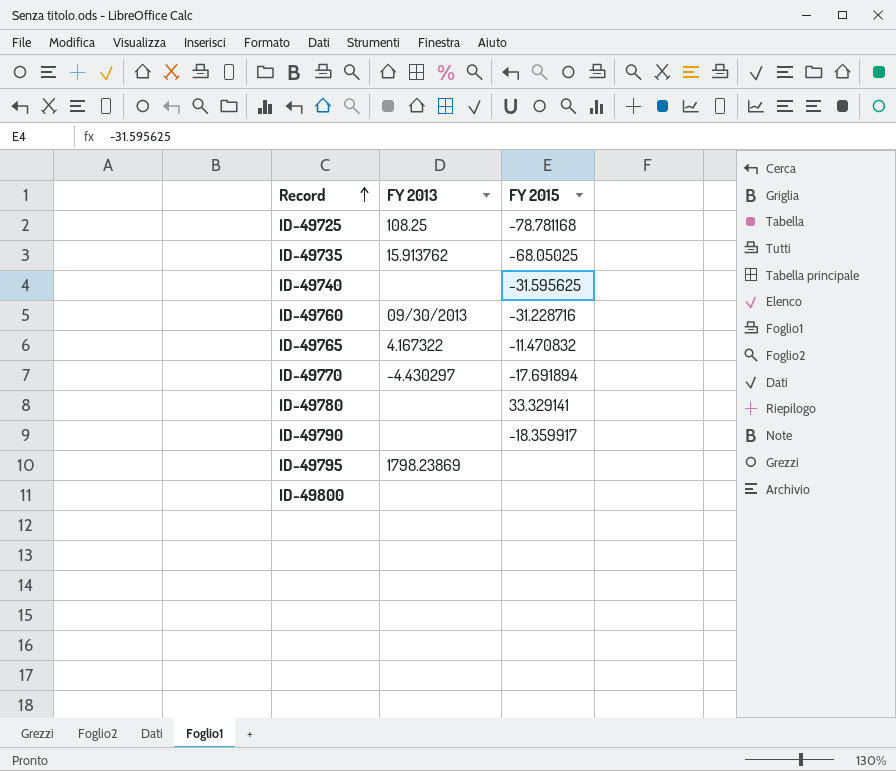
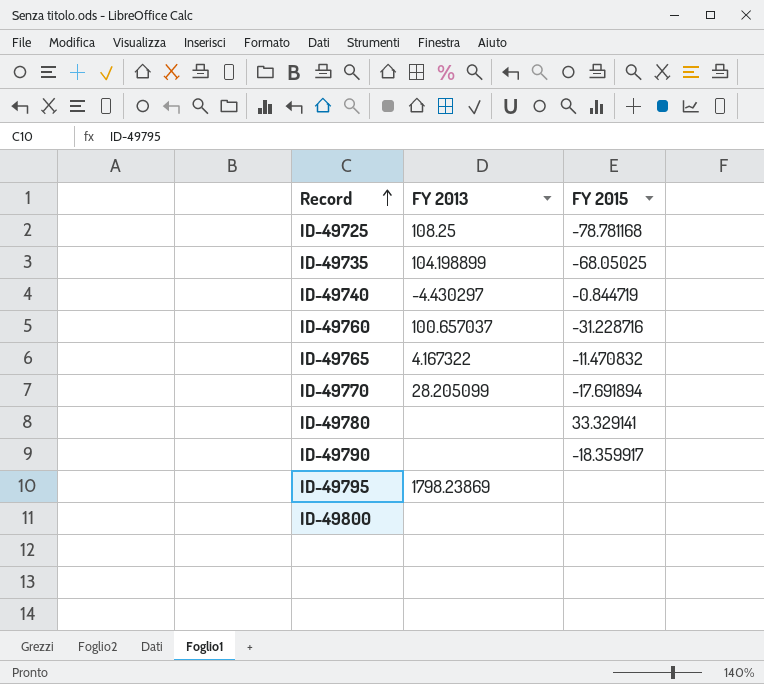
ID-49735 | FY 2013: 15.913762 -> 104.198899
ID-49740 | FY 2013: none -> -4.430297
ID-49740 | FY 2015: -31.595625 -> -0.844719
ID-49760 | FY 2013: 09/30/2013 -> 100.657037
ID-49770 | FY 2013: -4.430297 -> 28.205099

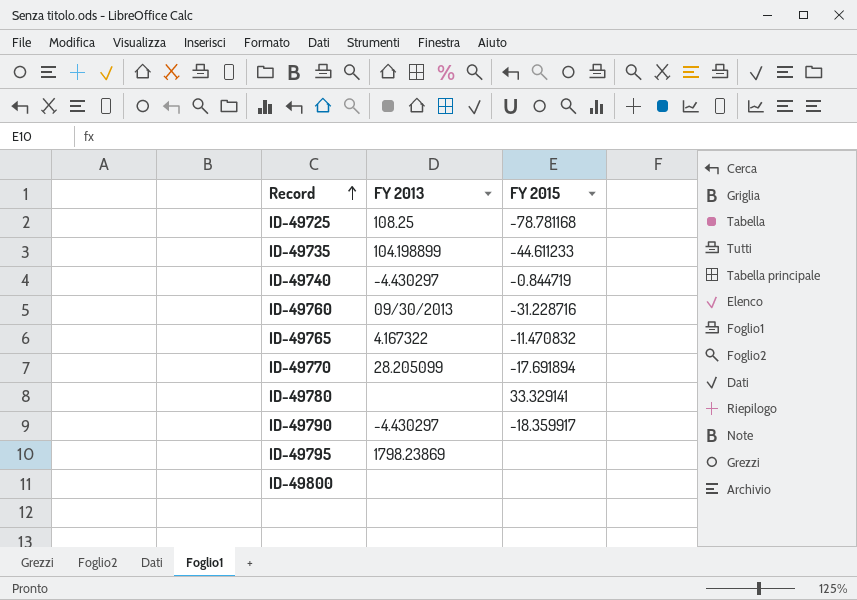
ID-49735 | FY 2015: -68.05025 -> -44.611233
ID-49760 | FY 2013: 100.657037 -> 09/30/2013
ID-49790 | FY 2013: none -> -4.430297

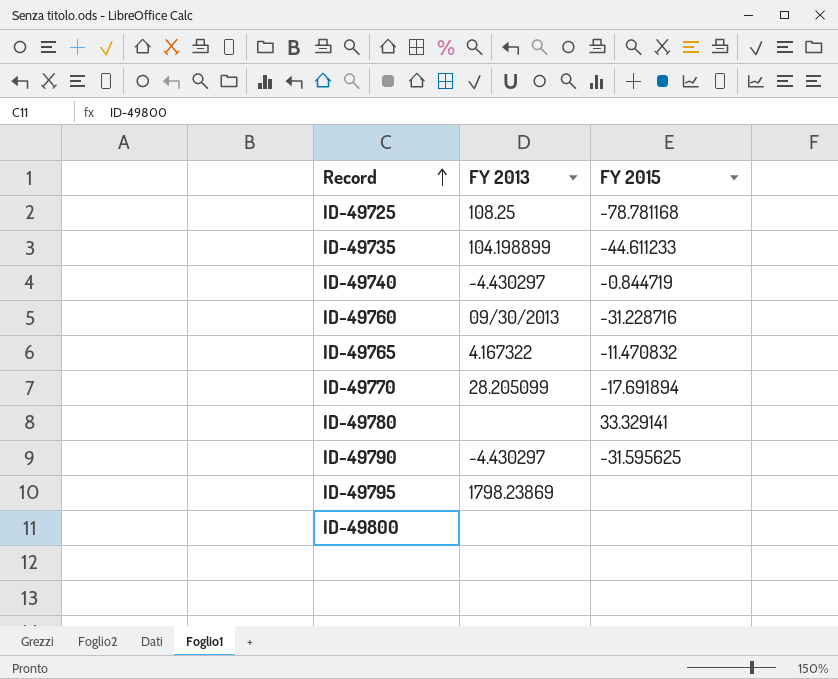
ID-49790 | FY 2015: -18.359917 -> -31.595625

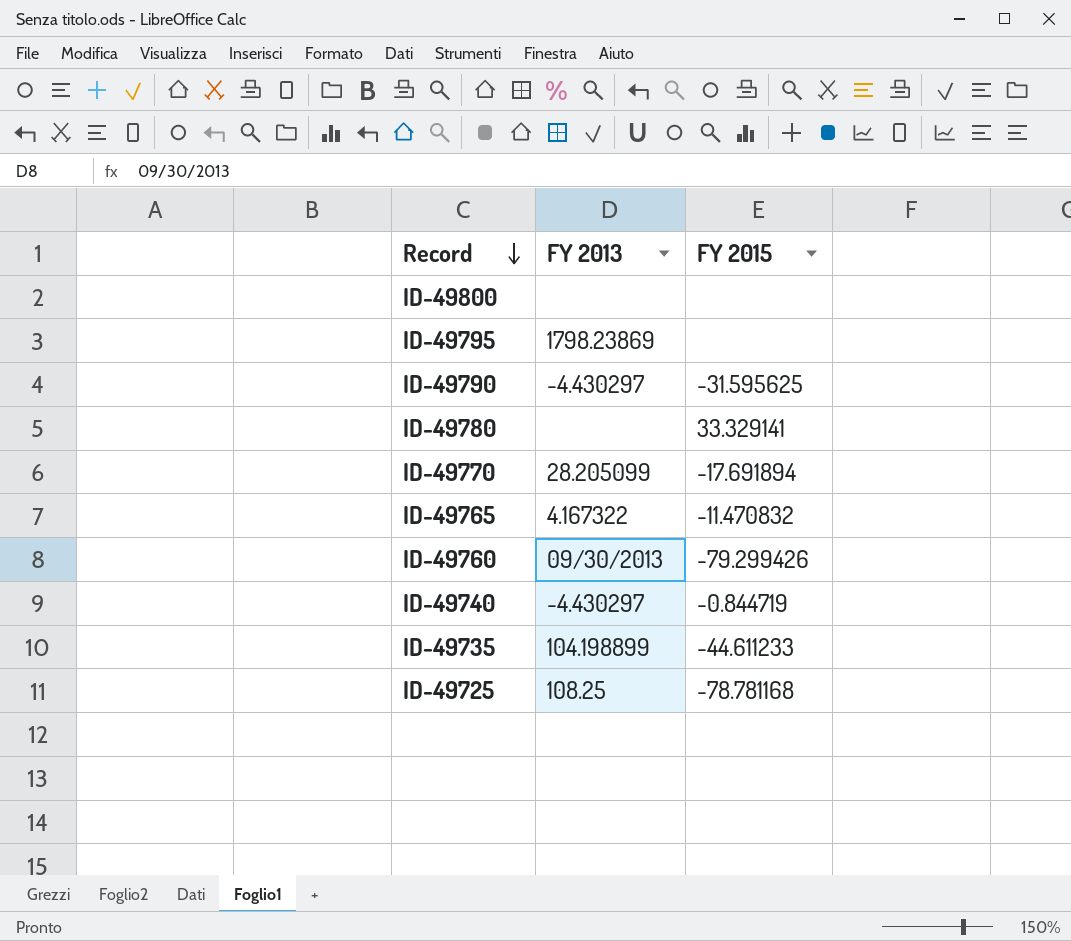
row order: Record ascending -> Record descending
ID-49760 | FY 2015: -31.228716 -> -79.299426

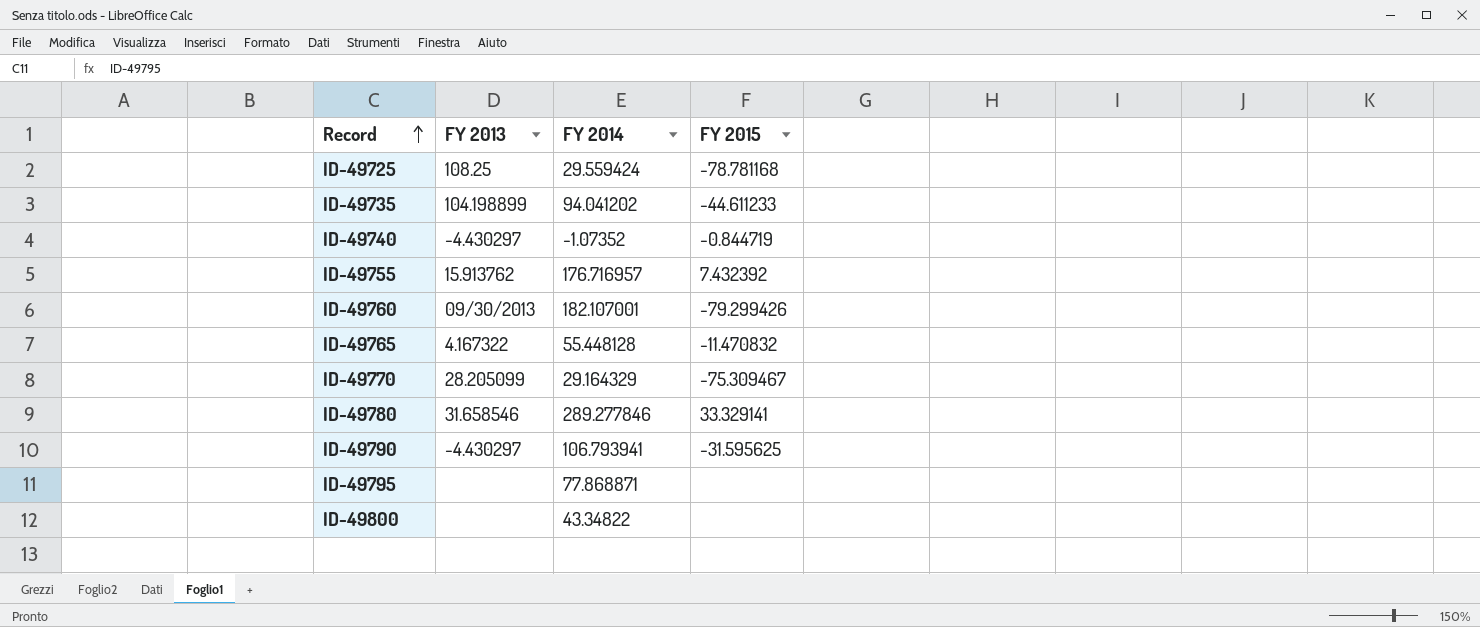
row order: Record descending -> Record ascending
column FY 2014 | position: none -> 3
row ID-49755: none -> 15.913762 | 176.716957 | 7.432392
ID-49770 | FY 2015: -17.691894 -> -75.309467
ID-49780 | FY 2013: none -> 31.658546
ID-49795 | FY 2013: 1798.23869 -> none

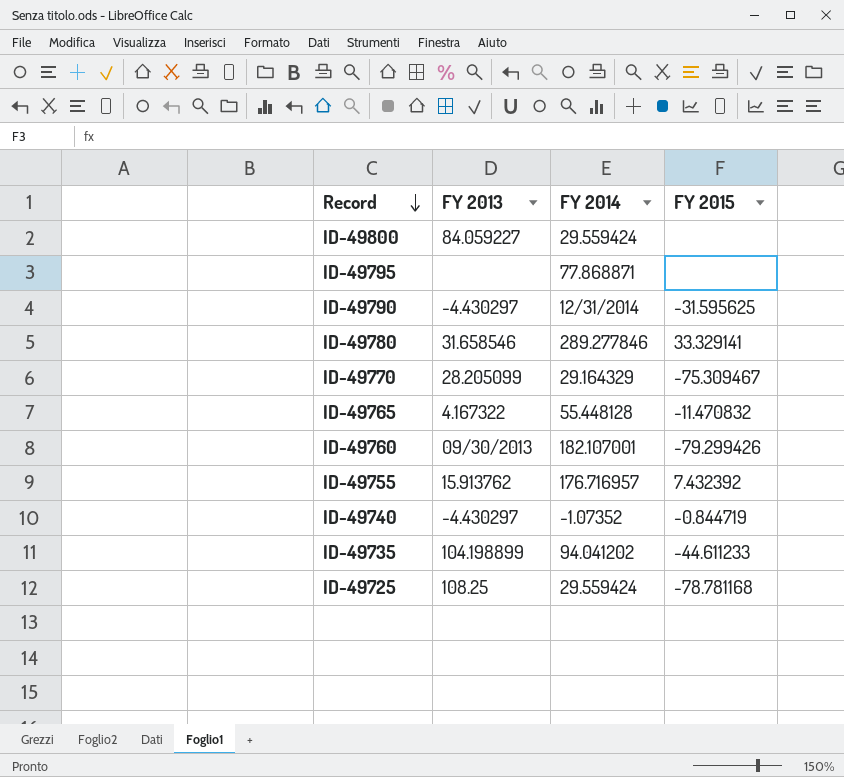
row order: Record ascending -> Record descending
ID-49800 | FY 2013: none -> 84.059227
ID-49800 | FY 2014: 43.34822 -> 29.559424
ID-49790 | FY 2014: 106.793941 -> 12/31/2014

